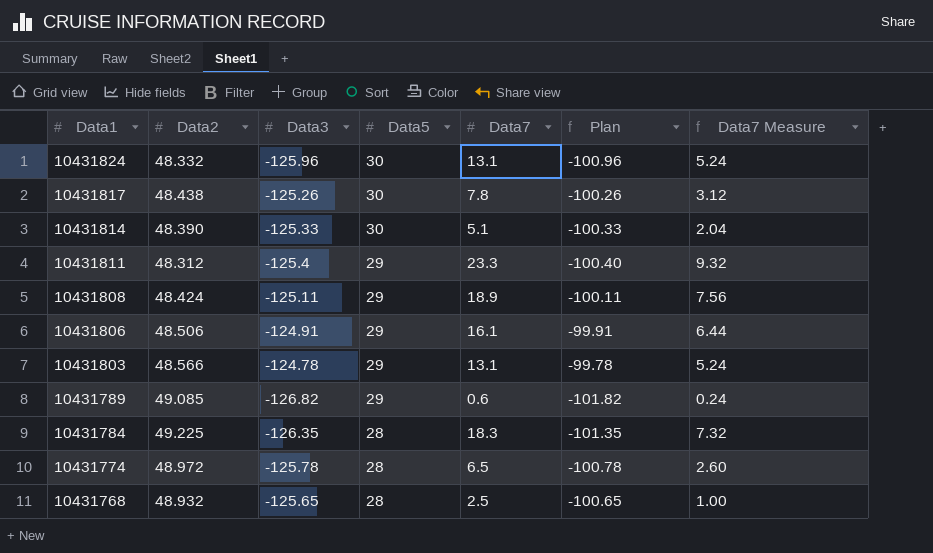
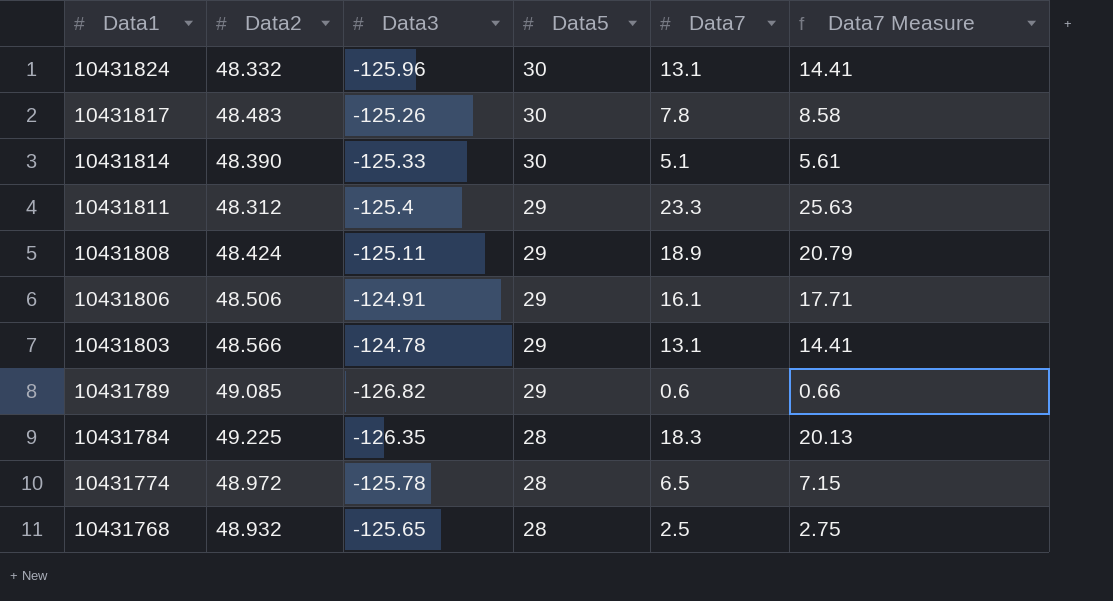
column Plan | formula: [Data3] + 25 -> none
column Data7 Measure | formula: [Data7] * 0.4 -> [Data7] * 1.1
10431817 | Data2: 48.438 -> 48.483

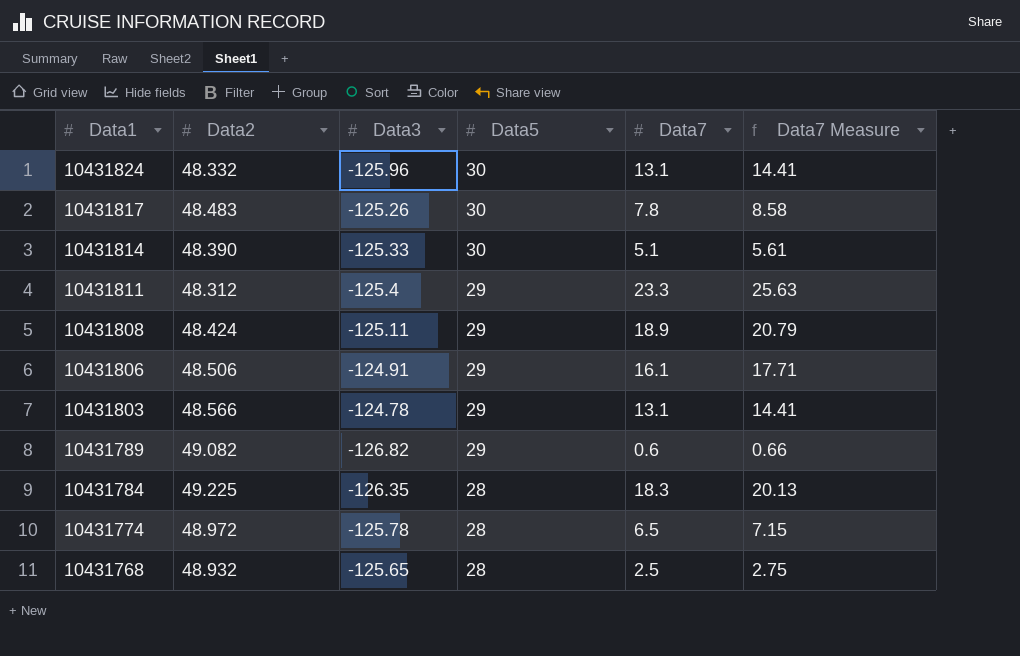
10431789 | Data2: 49.085 -> 49.082

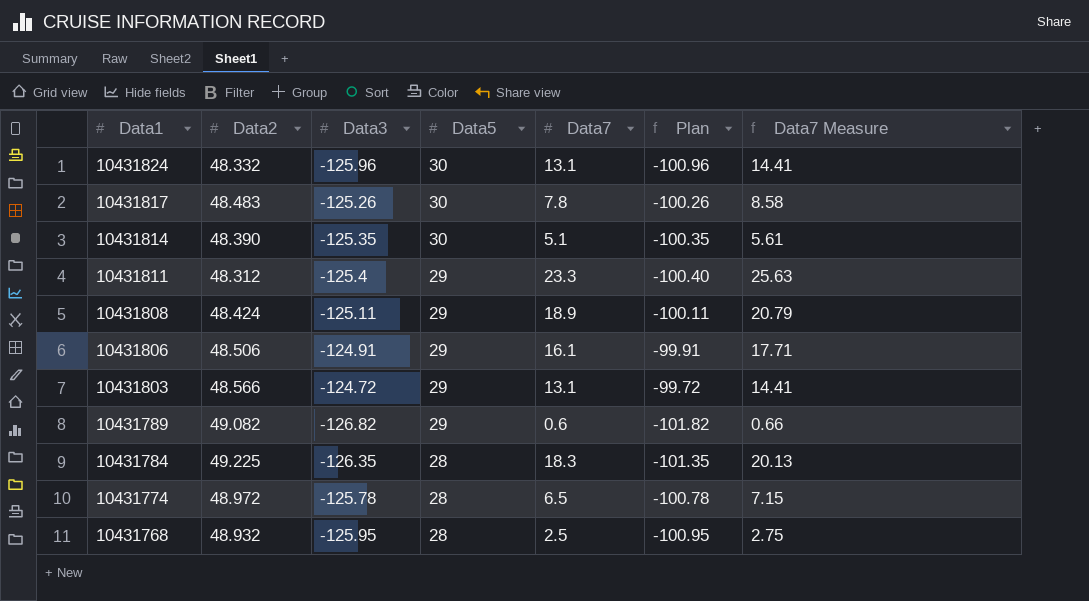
column Plan | formula: none -> [Data3] + 25
10431814 | Data3: -125.33 -> -125.35
10431803 | Data3: -124.78 -> -124.72
10431768 | Data3: -125.65 -> -125.95

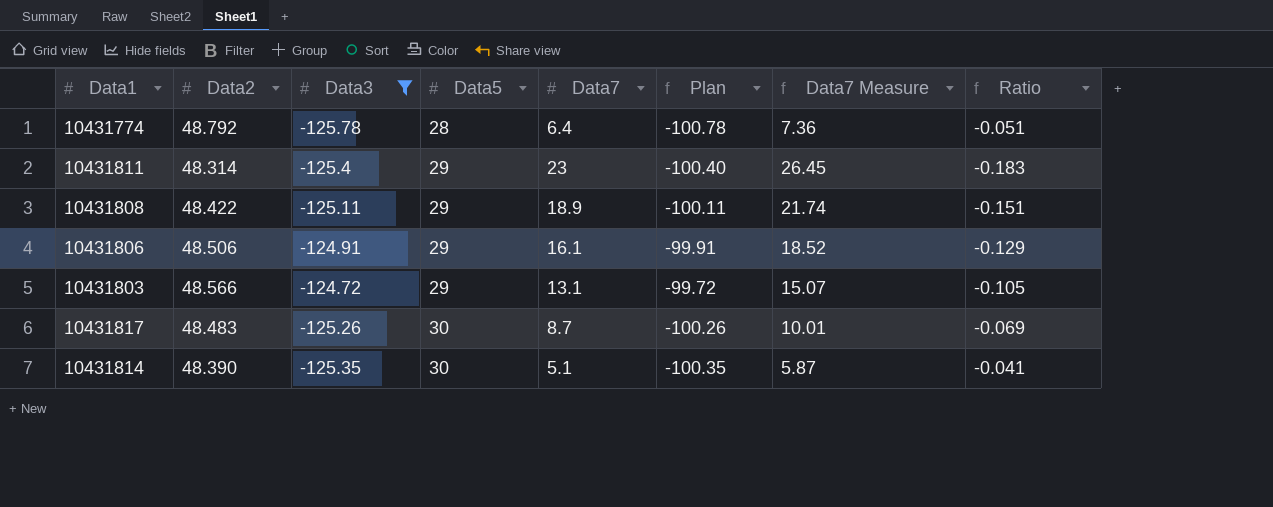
filter: none -> Data3 >= -125.78
row order: Data1 descending -> Data5 ascending
column Data7 Measure | formula: [Data7] * 1.1 -> [Data7] * 1.15
column Ratio | formula: none -> [Data7] / [Data3]
10431774 | Data2: 48.972 -> 48.792
10431774 | Data7: 6.5 -> 6.4
10431811 | Data2: 48.312 -> 48.314
10431811 | Data7: 23.3 -> 23
10431808 | Data2: 48.424 -> 48.422
10431817 | Data7: 7.8 -> 8.7

